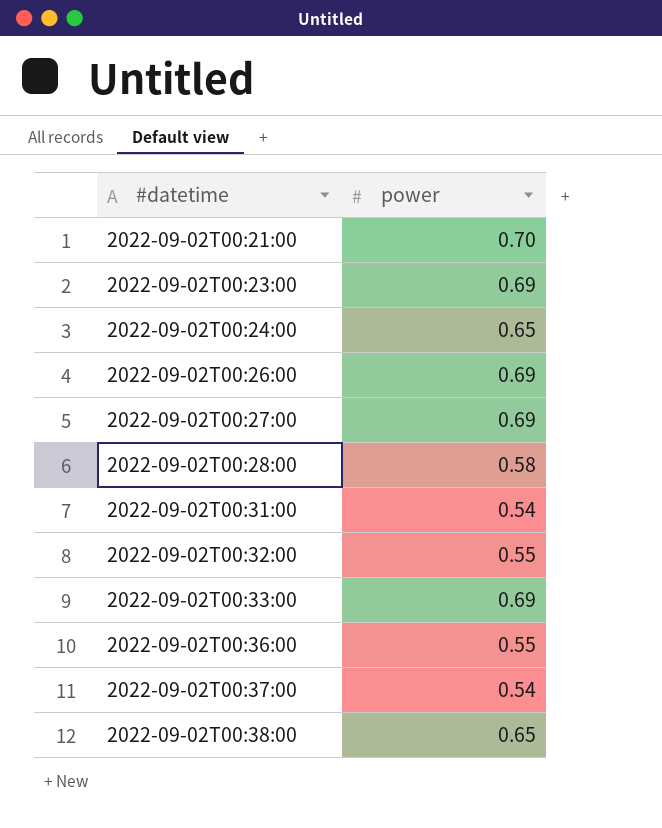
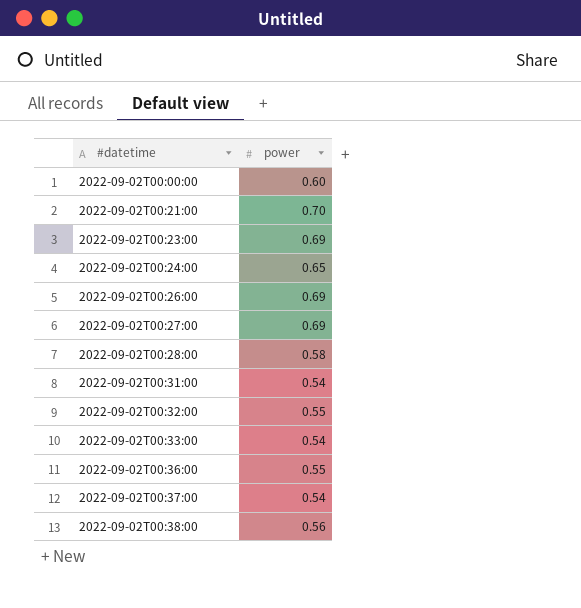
row 2022-09-02T00:00:00: none -> 0.60
2022-09-02T00:33:00 | power: 0.69 -> 0.54
2022-09-02T00:38:00 | power: 0.65 -> 0.56

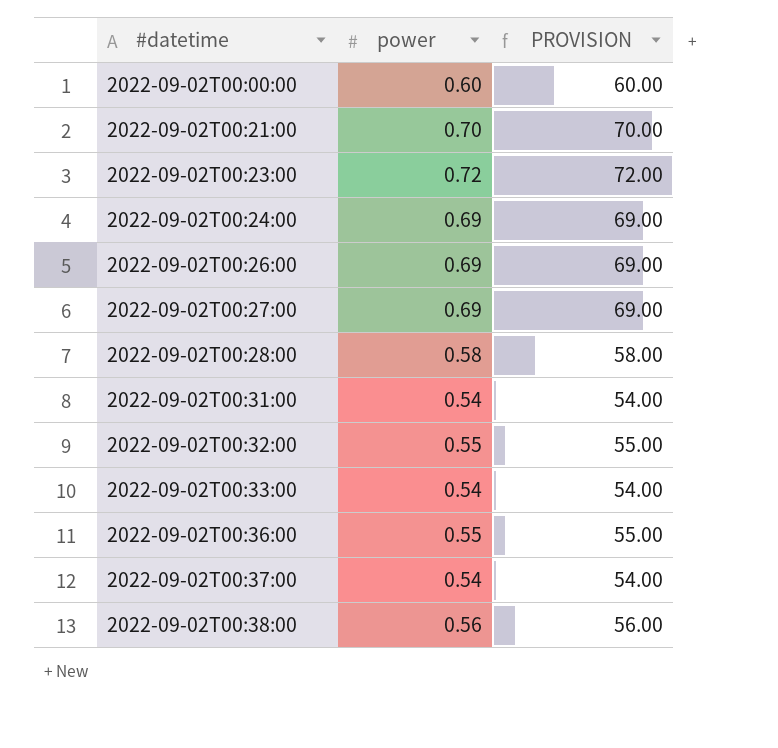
column PROVISION | formula: none -> [power] * 100
2022-09-02T00:23:00 | power: 0.69 -> 0.72
2022-09-02T00:24:00 | power: 0.65 -> 0.69

